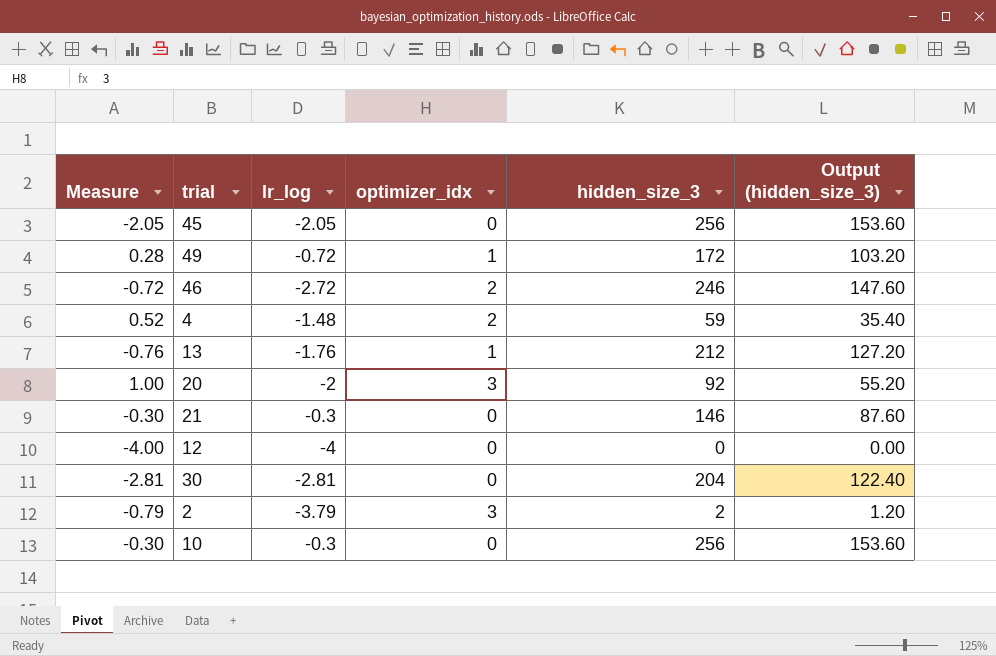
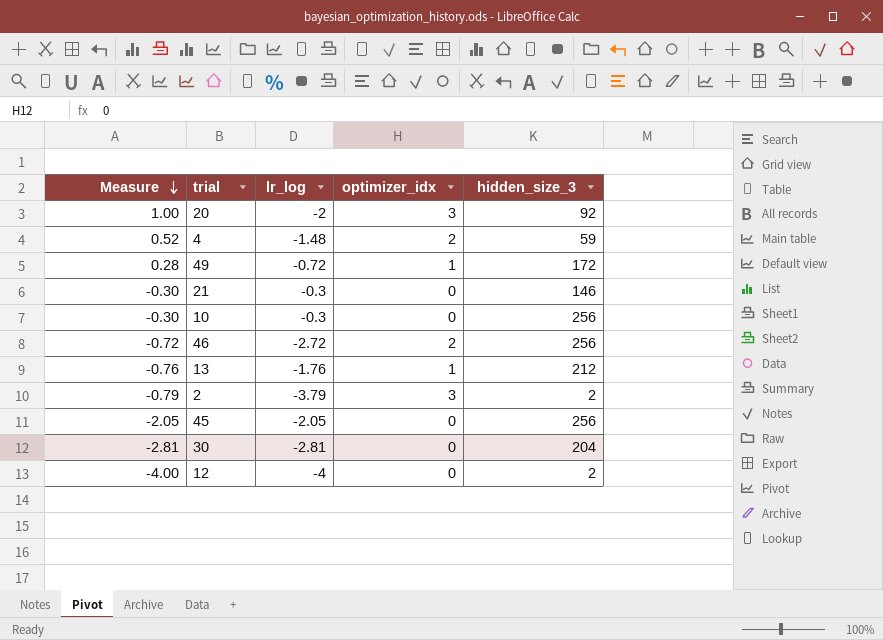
row order: none -> Measure descending
column Output (hidden_size_3) | formula: [hidden_size_3] * 0.6 -> none
46 | hidden_size_3: 246 -> 256
12 | hidden_size_3: 0 -> 2

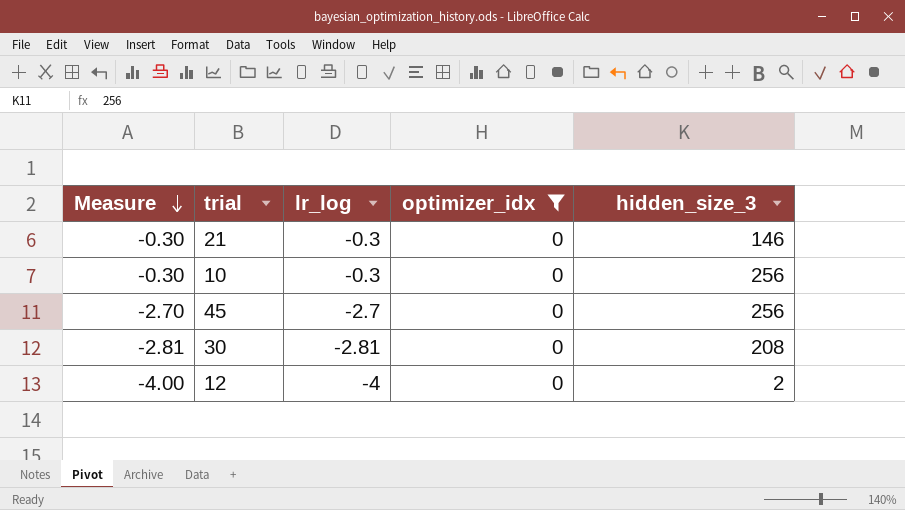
filter: none -> optimizer_idx = 0
45 | Measure: -2.05 -> -2.70
45 | lr_log: -2.05 -> -2.7
30 | hidden_size_3: 204 -> 208

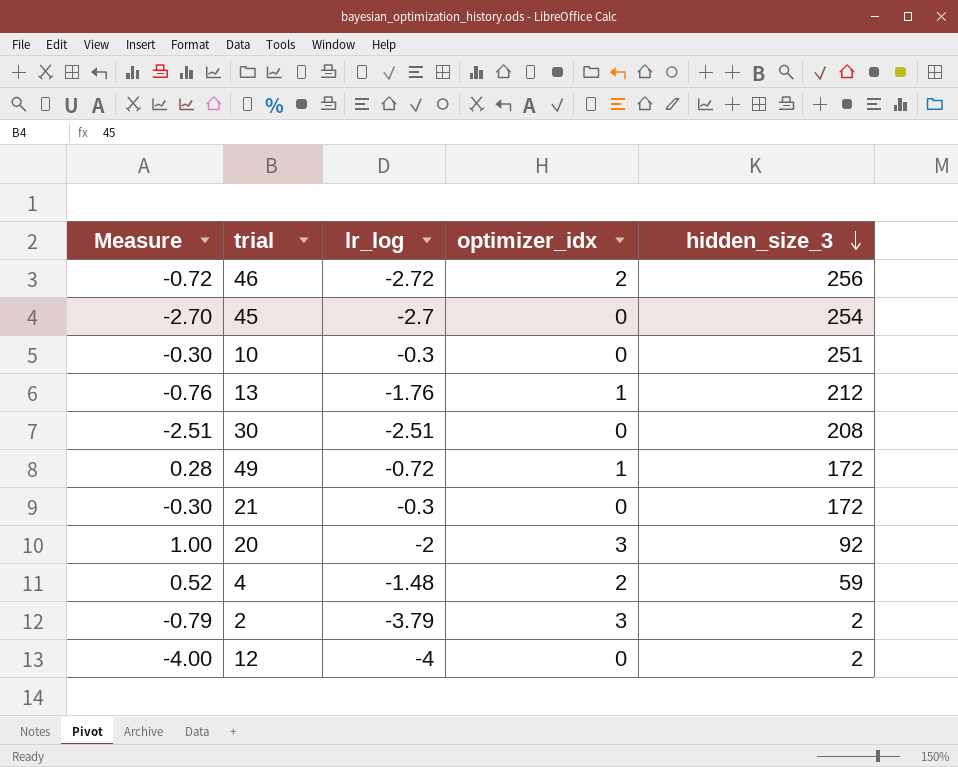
filter: optimizer_idx = 0 -> none
row order: Measure descending -> hidden_size_3 descending
45 | hidden_size_3: 256 -> 254
10 | hidden_size_3: 256 -> 251
30 | Measure: -2.81 -> -2.51
30 | lr_log: -2.81 -> -2.51
21 | hidden_size_3: 146 -> 172

